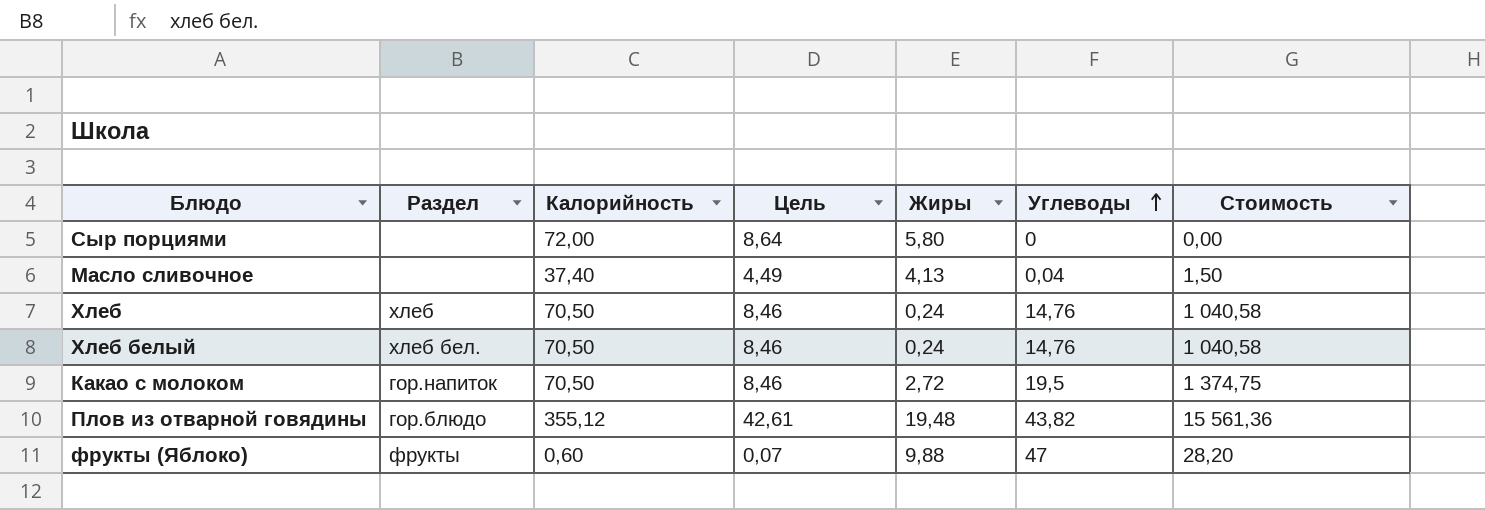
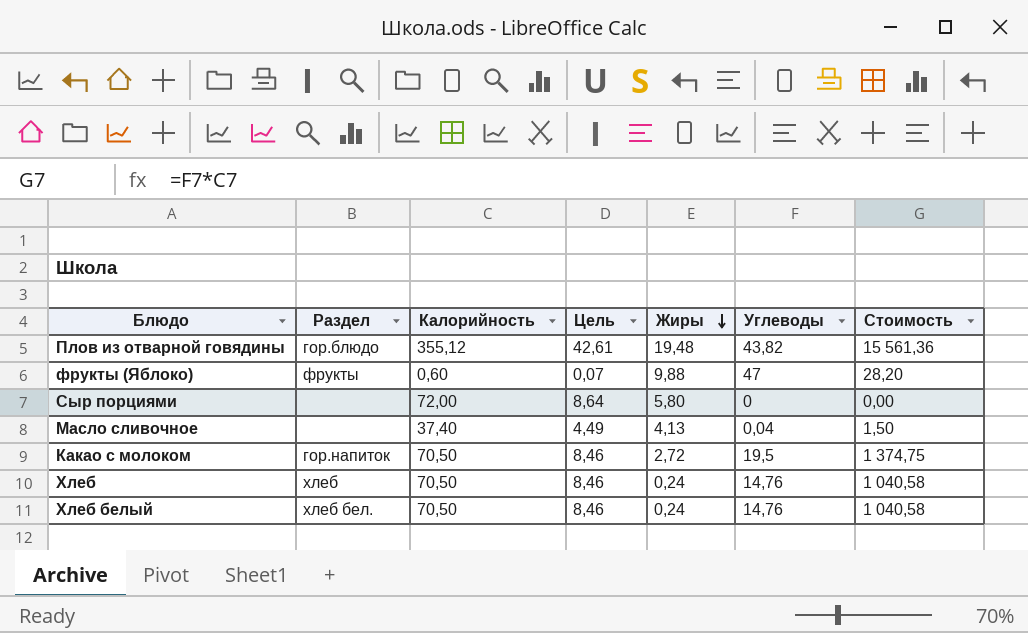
row order: Углеводы ascending -> Жиры descending

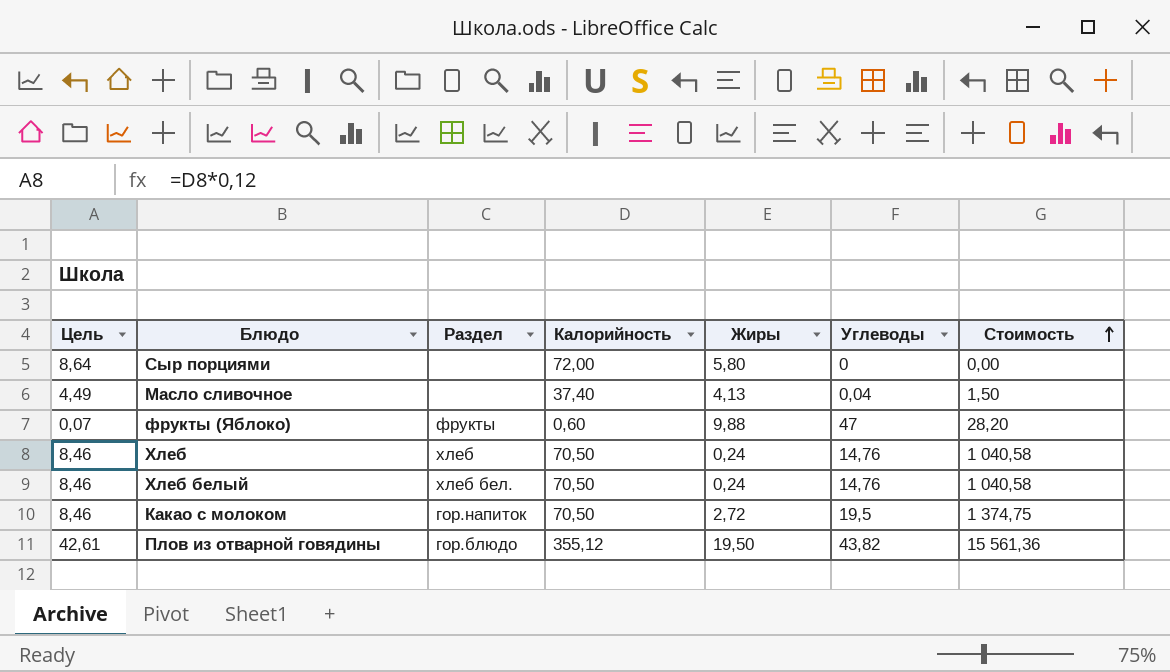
row order: Жиры descending -> Стоимость ascending
column Цель | position: 4 -> 1
Плов из отварной говядины | Жиры: 19,48 -> 19,50

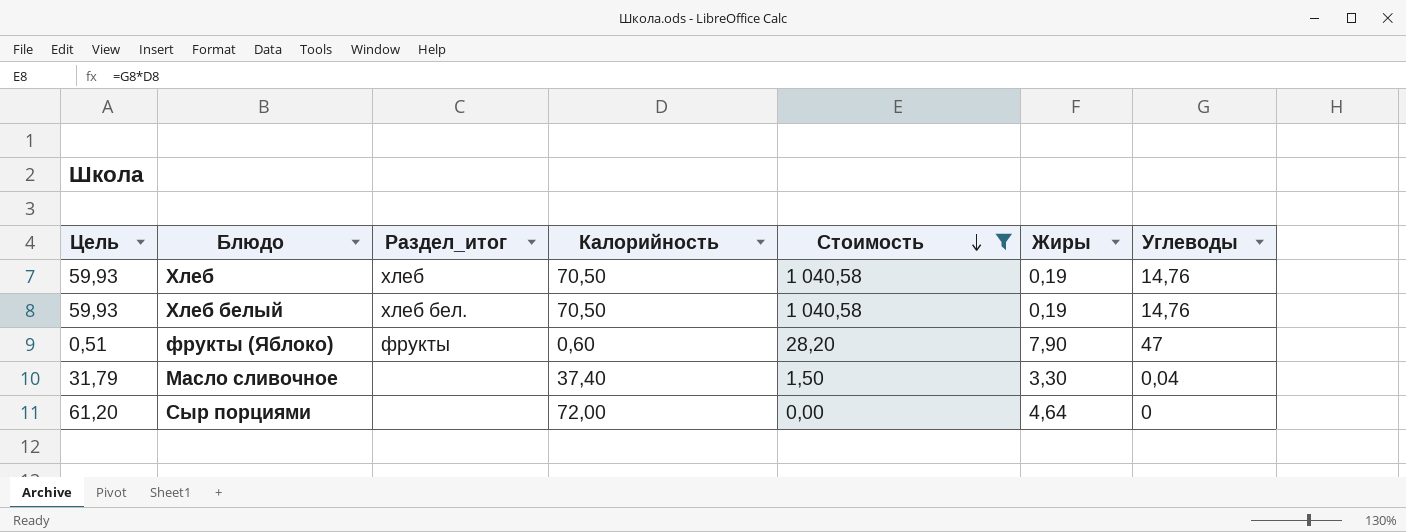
filter: none -> Стоимость <= 1 040,58
row order: Стоимость ascending -> Стоимость descending
column Цель | formula: [Калорийность] * 0,12 -> [Калорийность] * 0,85
column name: Раздел -> Раздел_итог
column Стоимость | position: 7 -> 5
Хлеб | Жиры: 0,24 -> 0,19
Хлеб белый | Жиры: 0,24 -> 0,19
фрукты (Яблоко) | Жиры: 9,88 -> 7,90
Масло сливочное | Жиры: 4,13 -> 3,30
Сыр порциями | Жиры: 5,80 -> 4,64

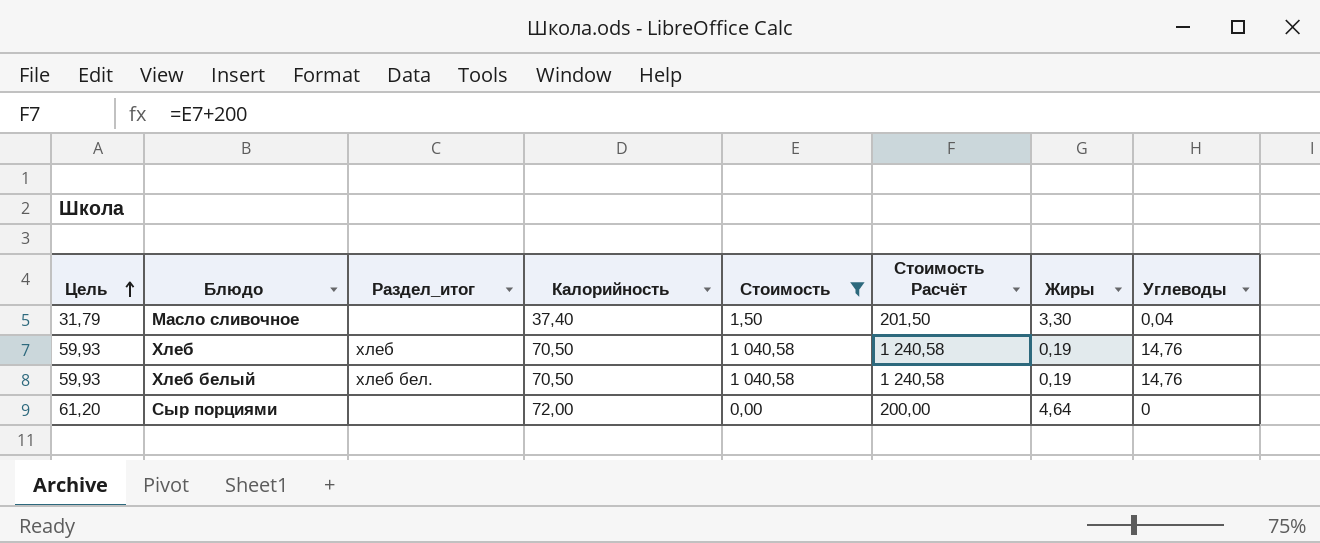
row order: Стоимость descending -> Цель ascending
column Стоимость Расчёт | formula: none -> [Стоимость] + 200
row фрукты (Яблоко): 0,51 | фрукты | 0,60 | 28,20 | 7,90 | 47 -> none

